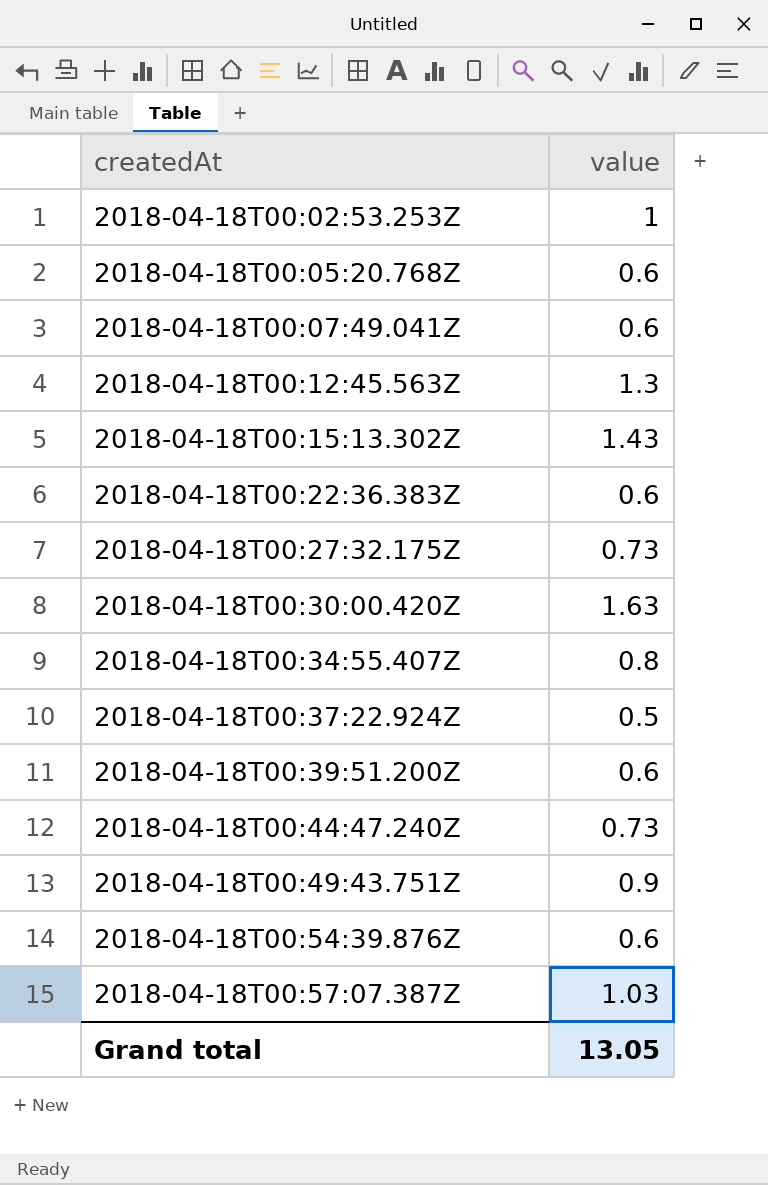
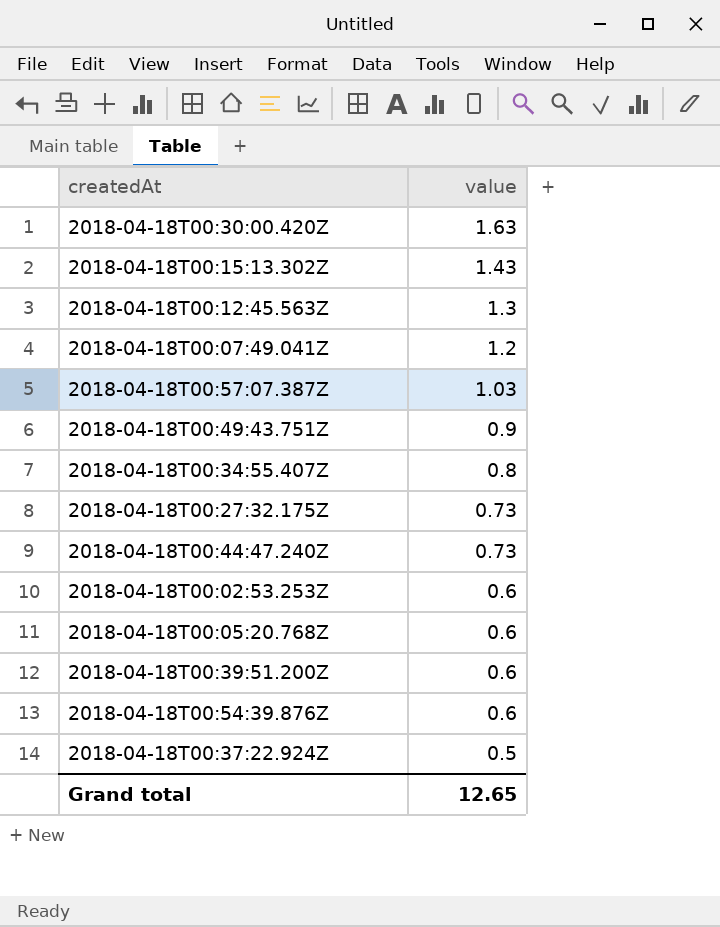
row order: createdAt ascending -> value descending
row 2018-04-18T00:22:36.383Z: 0.6 -> none
2018-04-18T00:07:49.041Z | value: 0.6 -> 1.2
2018-04-18T00:02:53.253Z | value: 1 -> 0.6
Grand total | value: 13.05 -> 12.65

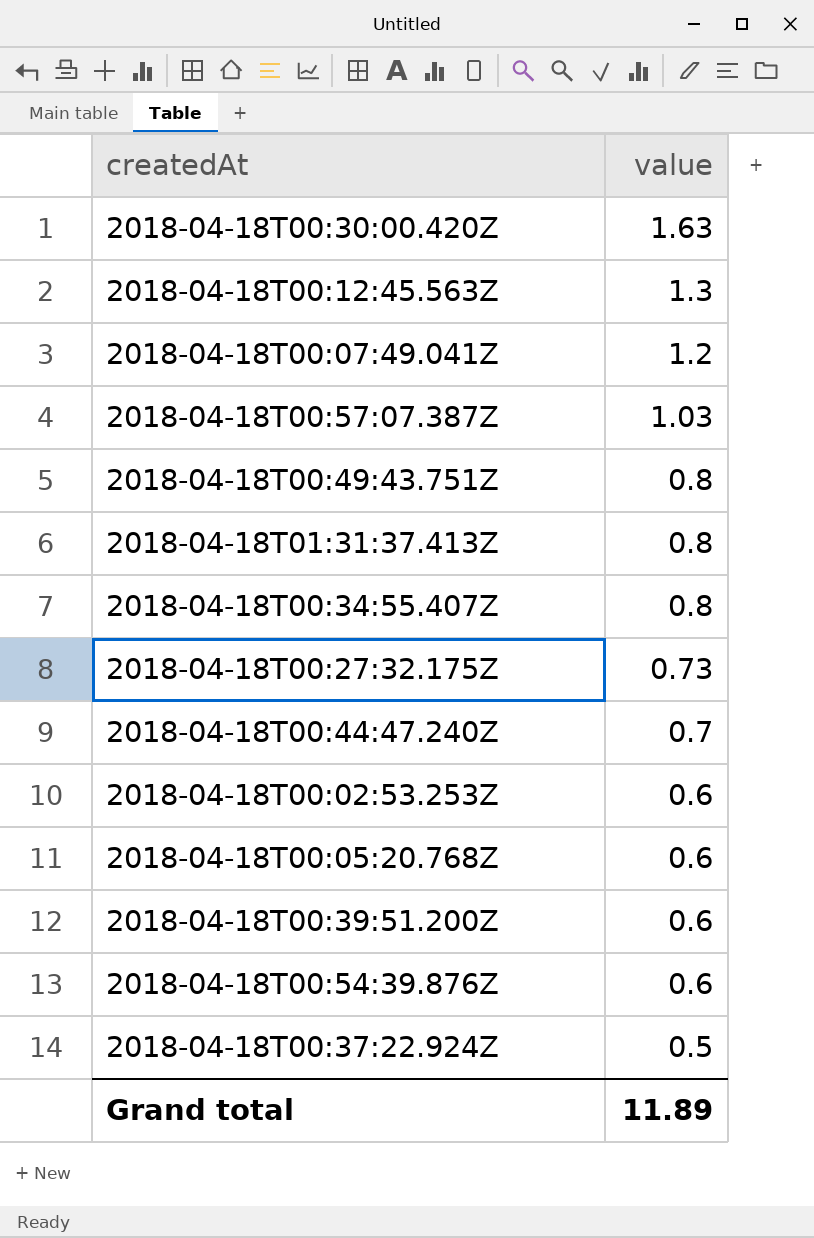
row 2018-04-18T00:15:13.302Z: 1.43 -> none
2018-04-18T00:49:43.751Z | value: 0.9 -> 0.8
row 2018-04-18T01:31:37.413Z: none -> 0.8
2018-04-18T00:44:47.240Z | value: 0.73 -> 0.7
Grand total | value: 12.65 -> 11.89

